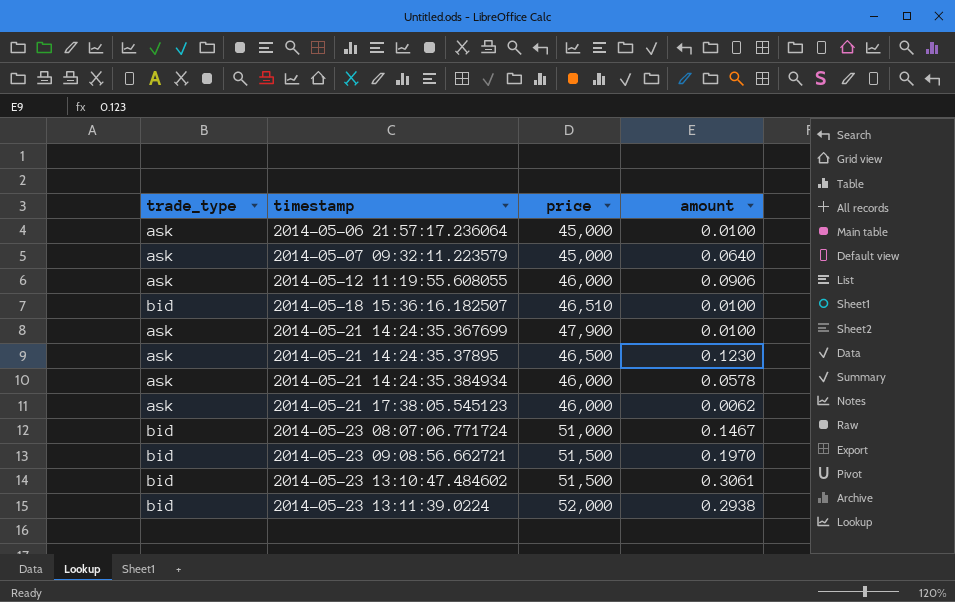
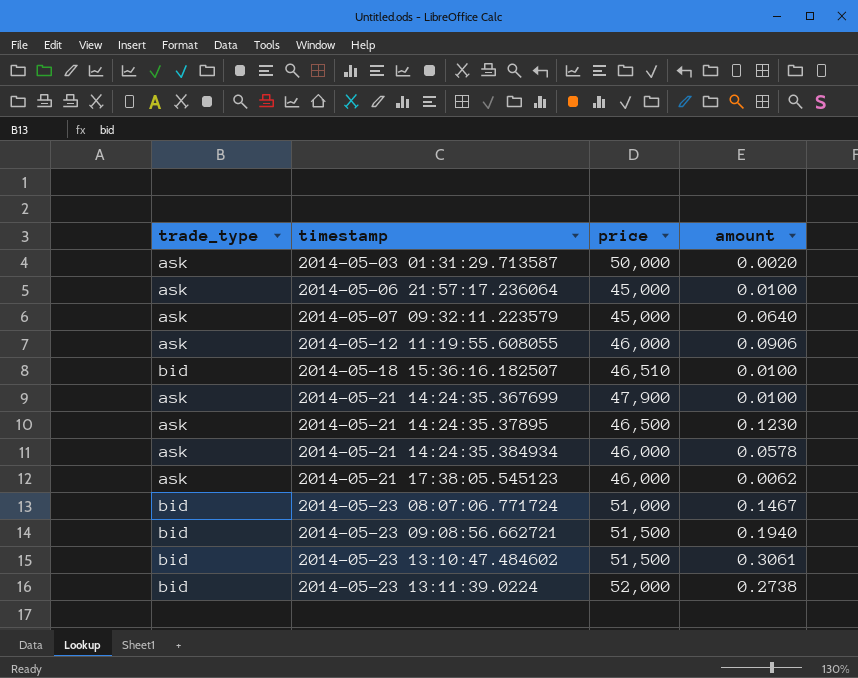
row 2014-05-03 01:31:29.713587: none -> ask | 50,000 | 0.0020
2014-05-23 09:08:56.662721 | amount: 0.1970 -> 0.1940
2014-05-23 13:11:39.0224 | amount: 0.2938 -> 0.2738

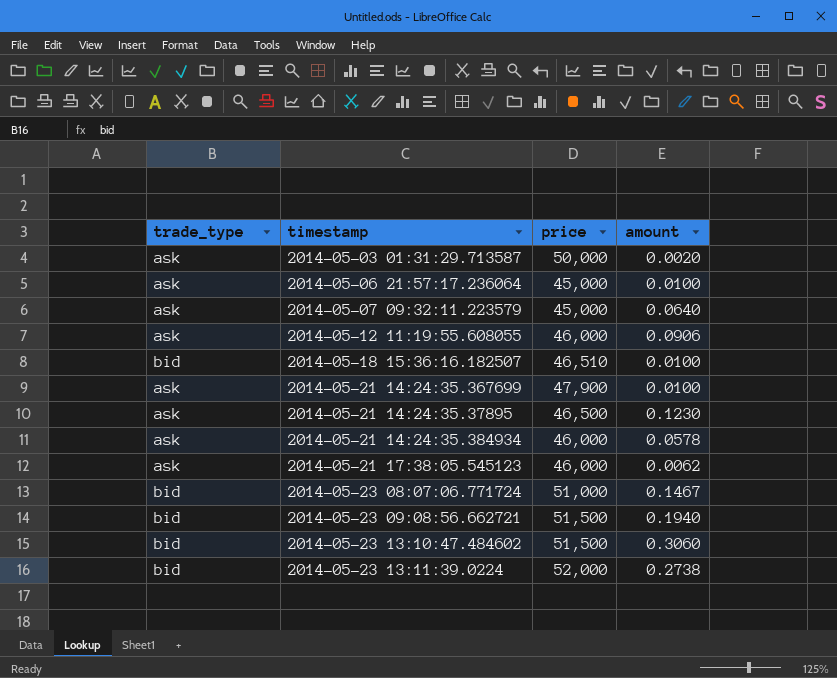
2014-05-23 13:10:47.484602 | amount: 0.3061 -> 0.3060

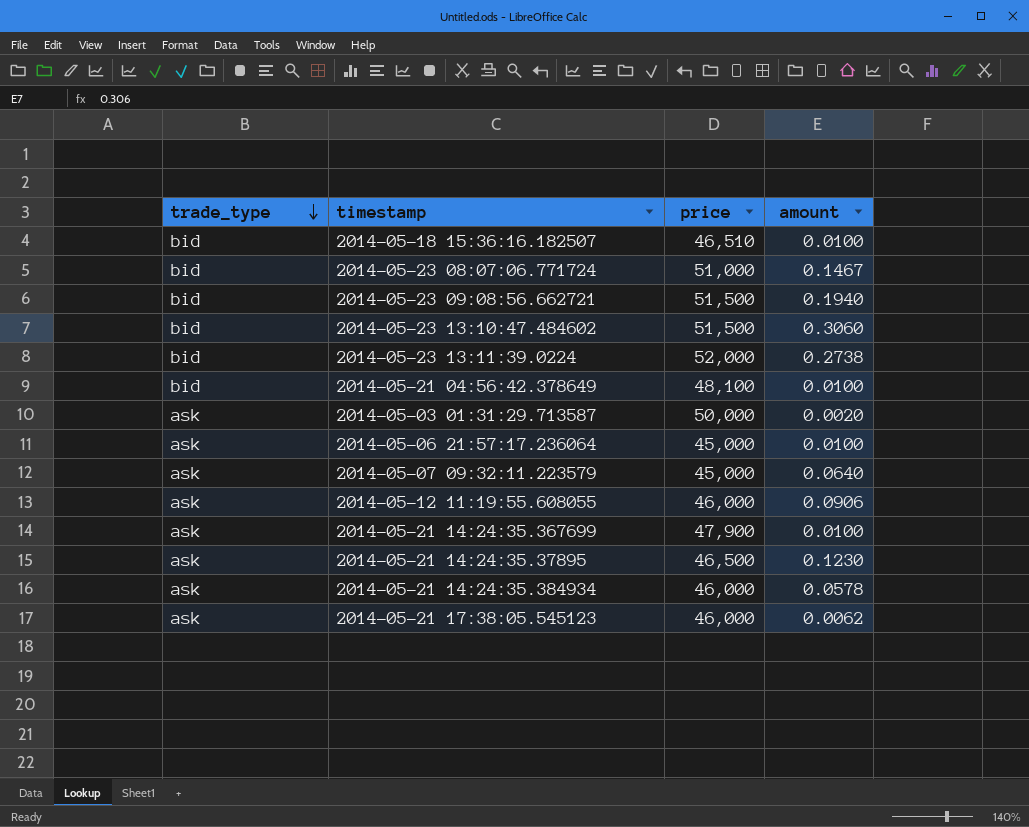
row order: none -> trade_type descending
row 2014-05-21 04:56:42.378649: none -> bid | 48,100 | 0.0100

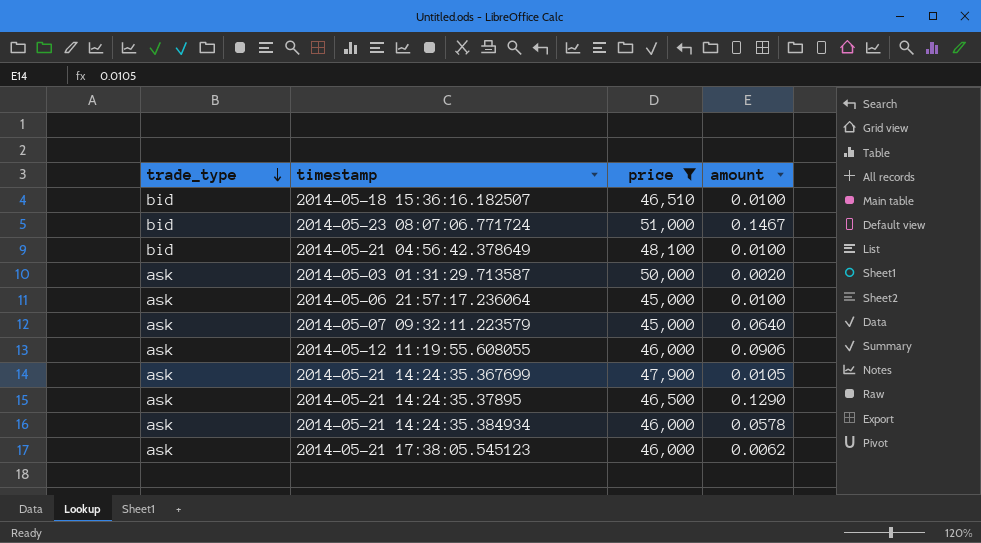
filter: none -> price <= 51,000
2014-05-21 14:24:35.367699 | amount: 0.0100 -> 0.0105
2014-05-21 14:24:35.37895 | amount: 0.1230 -> 0.1290

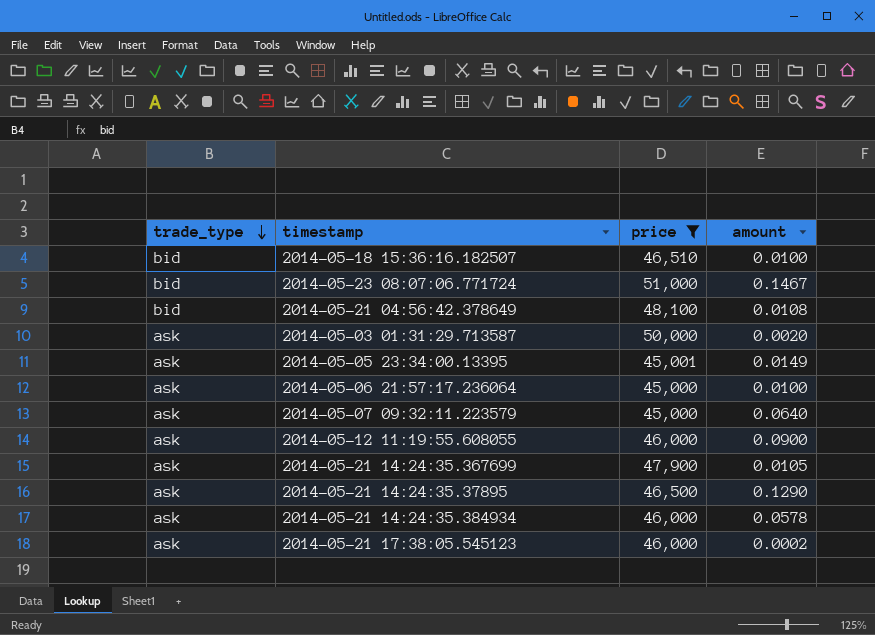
2014-05-21 04:56:42.378649 | amount: 0.0100 -> 0.0108
row 2014-05-05 23:34:00.13395: none -> ask | 45,001 | 0.0149
2014-05-12 11:19:55.608055 | amount: 0.0906 -> 0.0900
2014-05-21 17:38:05.545123 | amount: 0.0062 -> 0.0002

